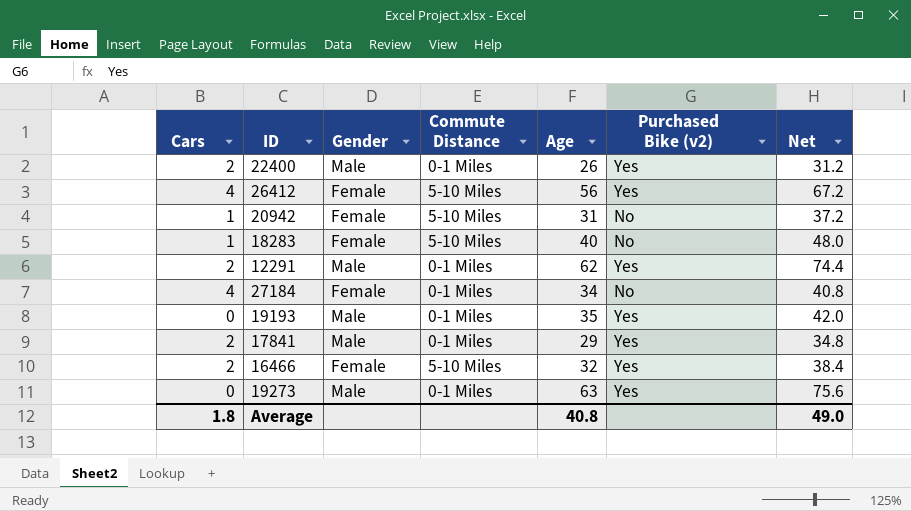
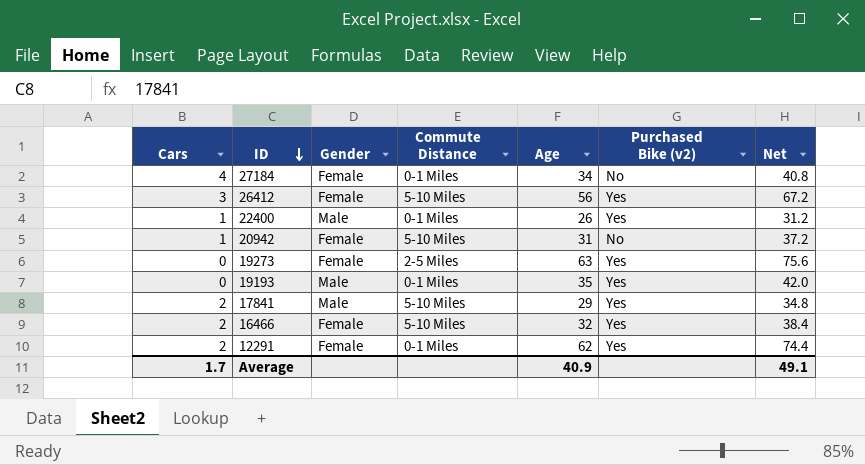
row order: none -> ID descending
row 18283: 1 | Female | 5-10 Miles | 40 | No | 48.0 -> none
26412 | Cars: 4 -> 3
22400 | Cars: 2 -> 1
19273 | Gender: Male -> Female
19273 | Commute Distance: 0-1 Miles -> 2-5 Miles
17841 | Commute Distance: 0-1 Miles -> 5-10 Miles
12291 | Gender: Male -> Female
Average | Cars: 1.8 -> 1.7
Average | Age: 40.8 -> 40.9
Average | Net: 49.0 -> 49.1

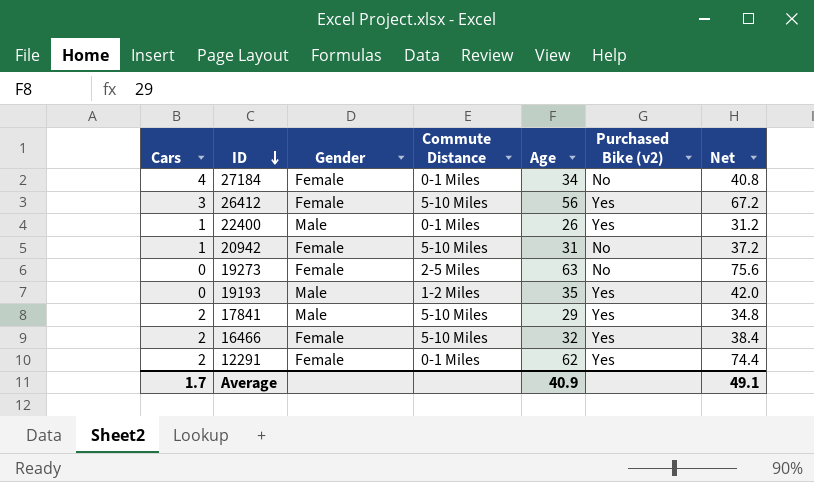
19273 | Purchased Bike (v2): Yes -> No
19193 | Commute Distance: 0-1 Miles -> 1-2 Miles

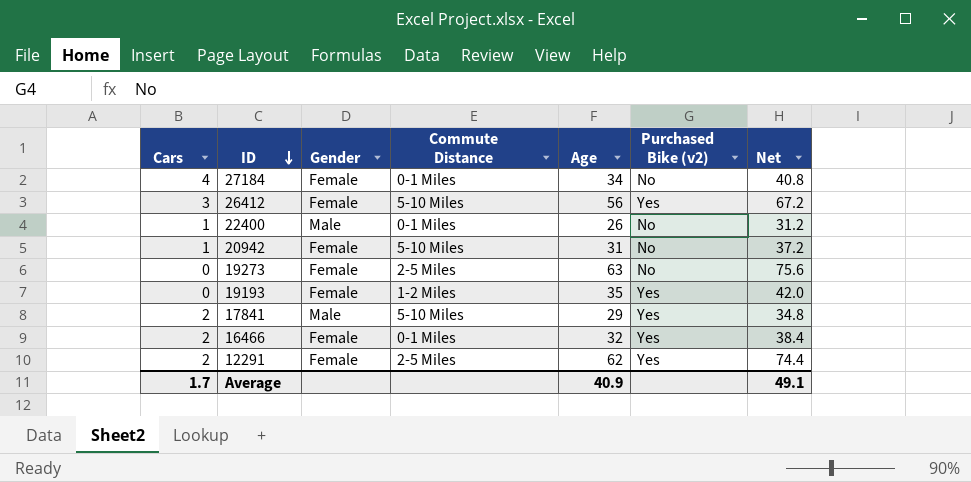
22400 | Purchased Bike (v2): Yes -> No
19193 | Gender: Male -> Female
16466 | Commute Distance: 5-10 Miles -> 0-1 Miles
12291 | Commute Distance: 0-1 Miles -> 2-5 Miles

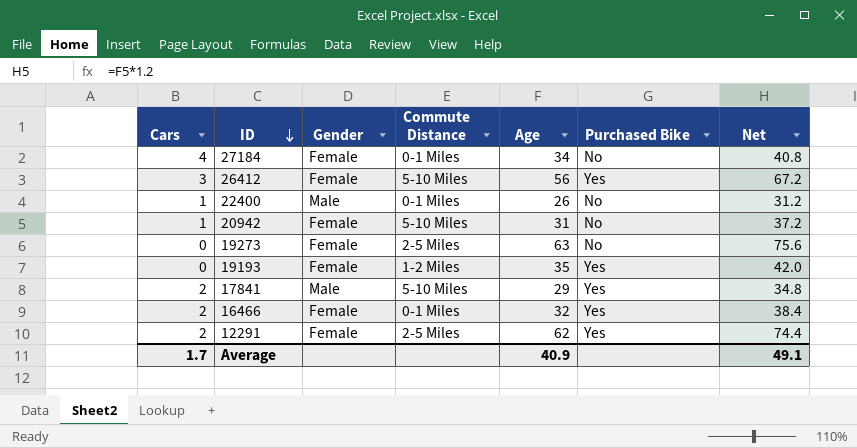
column name: Purchased Bike (v2) -> Purchased Bike

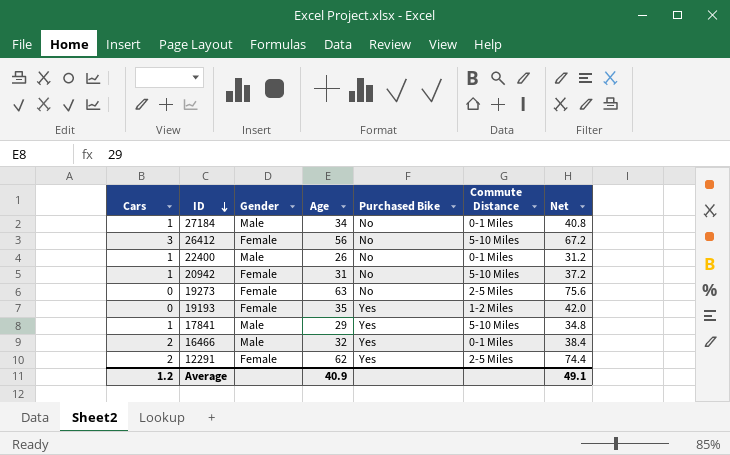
column Commute Distance | position: 4 -> 6
27184 | Cars: 4 -> 1
27184 | Gender: Female -> Male
26412 | Purchased Bike: Yes -> No
17841 | Cars: 2 -> 1
16466 | Gender: Female -> Male
Average | Cars: 1.7 -> 1.2

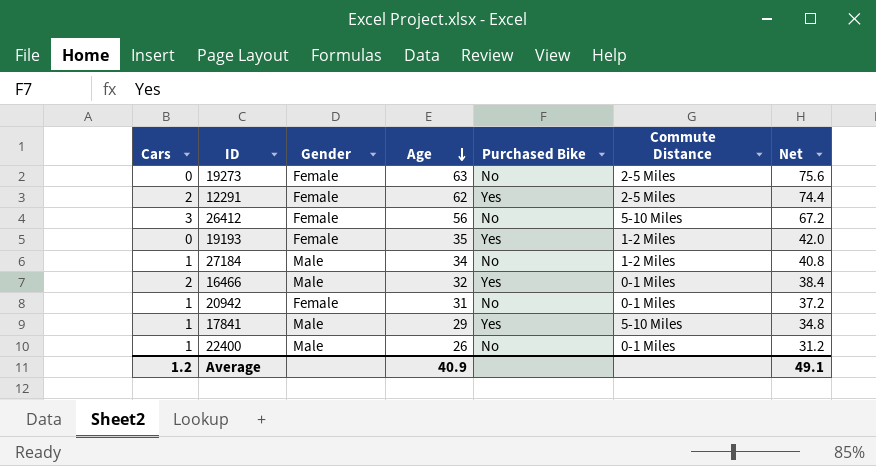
row order: ID descending -> Age descending
27184 | Commute Distance: 0-1 Miles -> 1-2 Miles
20942 | Commute Distance: 5-10 Miles -> 0-1 Miles

